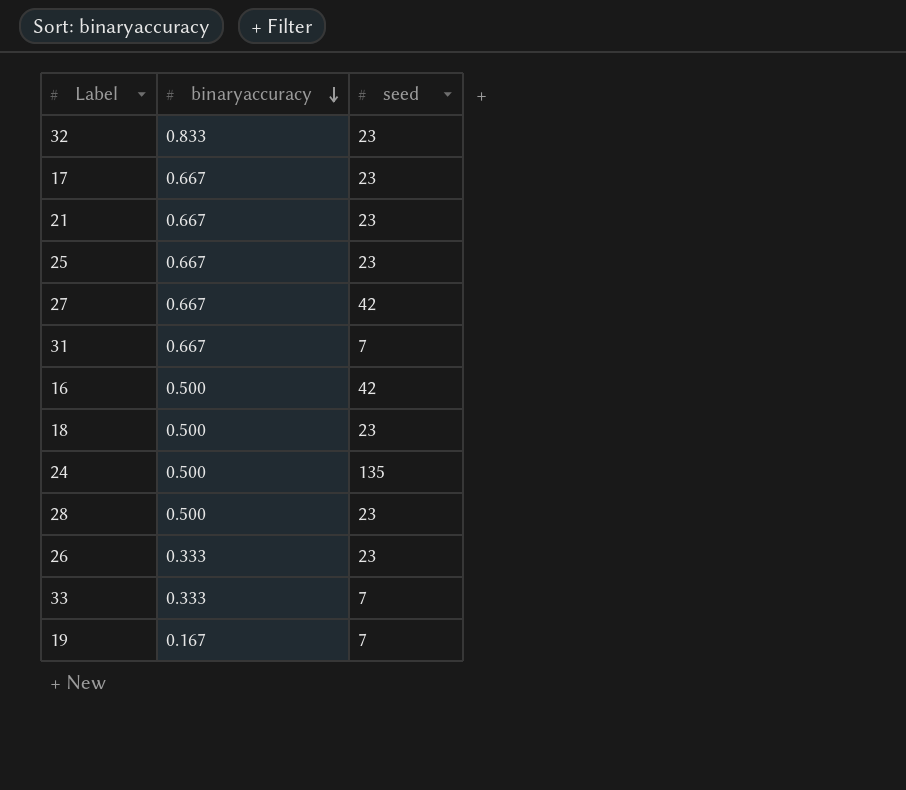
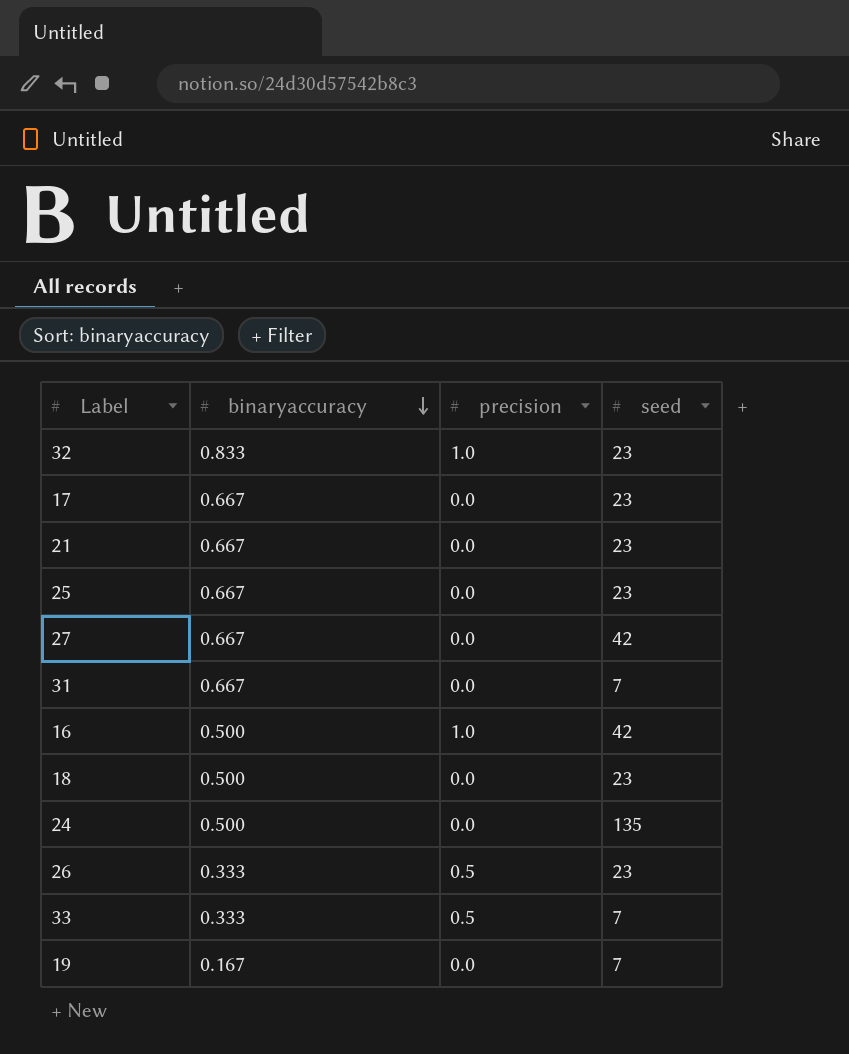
column precision | position: none -> 3
row 28: 0.500 | 23 -> none

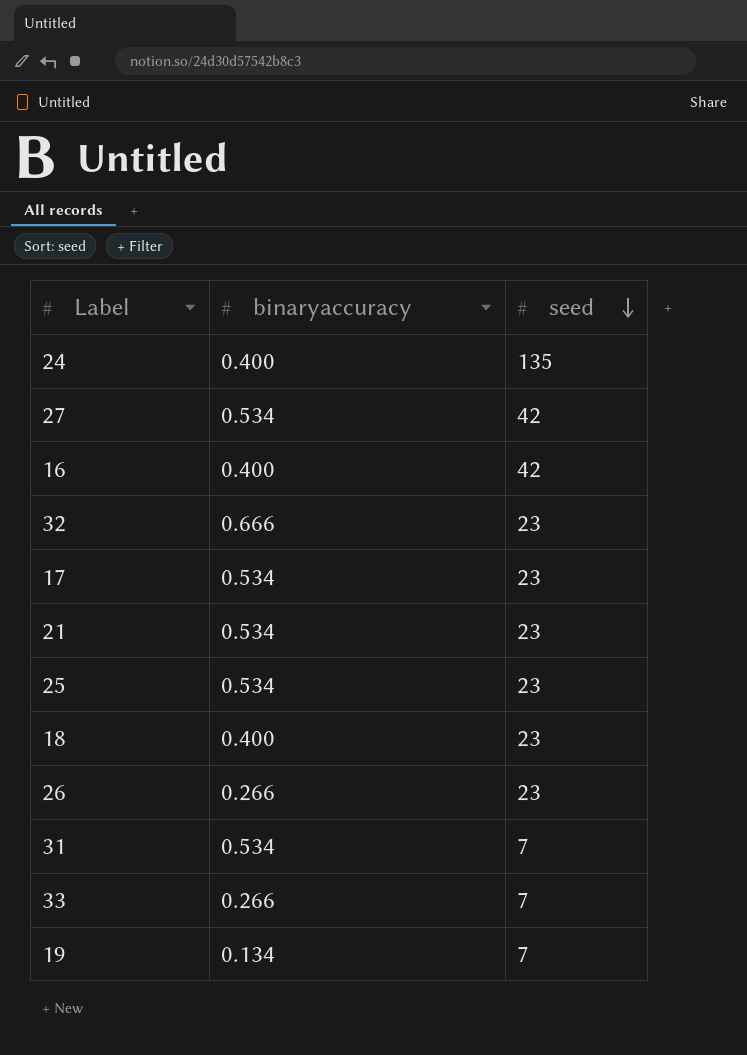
row order: binaryaccuracy descending -> seed descending
column precision | position: 3 -> none
24 | binaryaccuracy: 0.500 -> 0.400
27 | binaryaccuracy: 0.667 -> 0.534
16 | binaryaccuracy: 0.500 -> 0.400
32 | binaryaccuracy: 0.833 -> 0.666
17 | binaryaccuracy: 0.667 -> 0.534
21 | binaryaccuracy: 0.667 -> 0.534
25 | binaryaccuracy: 0.667 -> 0.534
18 | binaryaccuracy: 0.500 -> 0.400
26 | binaryaccuracy: 0.333 -> 0.266
31 | binaryaccuracy: 0.667 -> 0.534
33 | binaryaccuracy: 0.333 -> 0.266
19 | binaryaccuracy: 0.167 -> 0.134

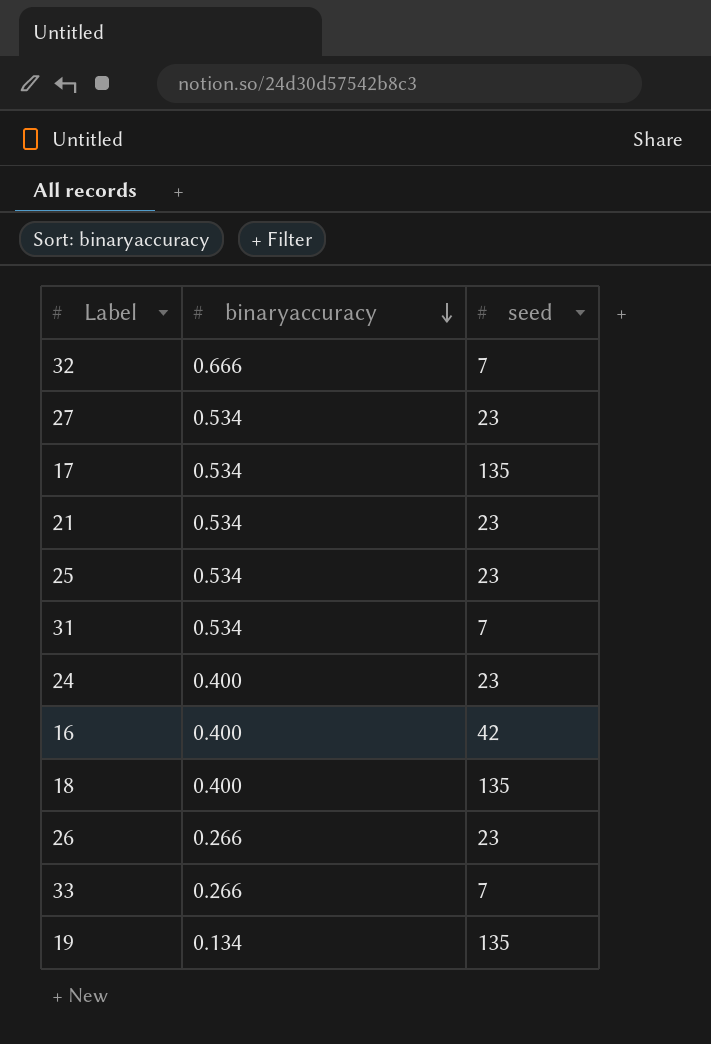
row order: seed descending -> binaryaccuracy descending
32 | seed: 23 -> 7
27 | seed: 42 -> 23
17 | seed: 23 -> 135
24 | seed: 135 -> 23
18 | seed: 23 -> 135
19 | seed: 7 -> 135

